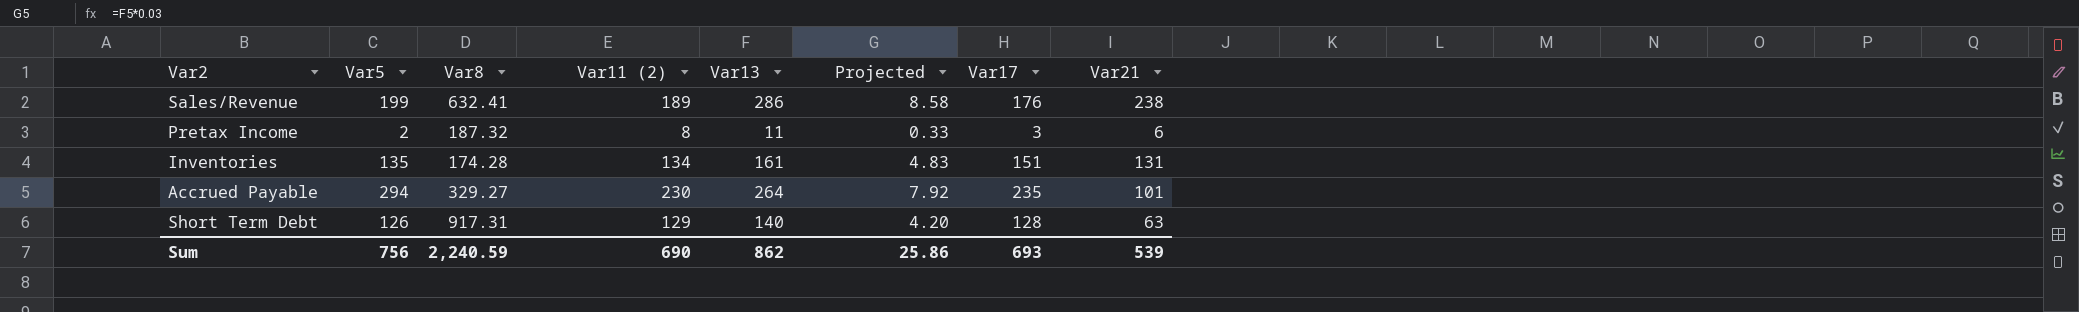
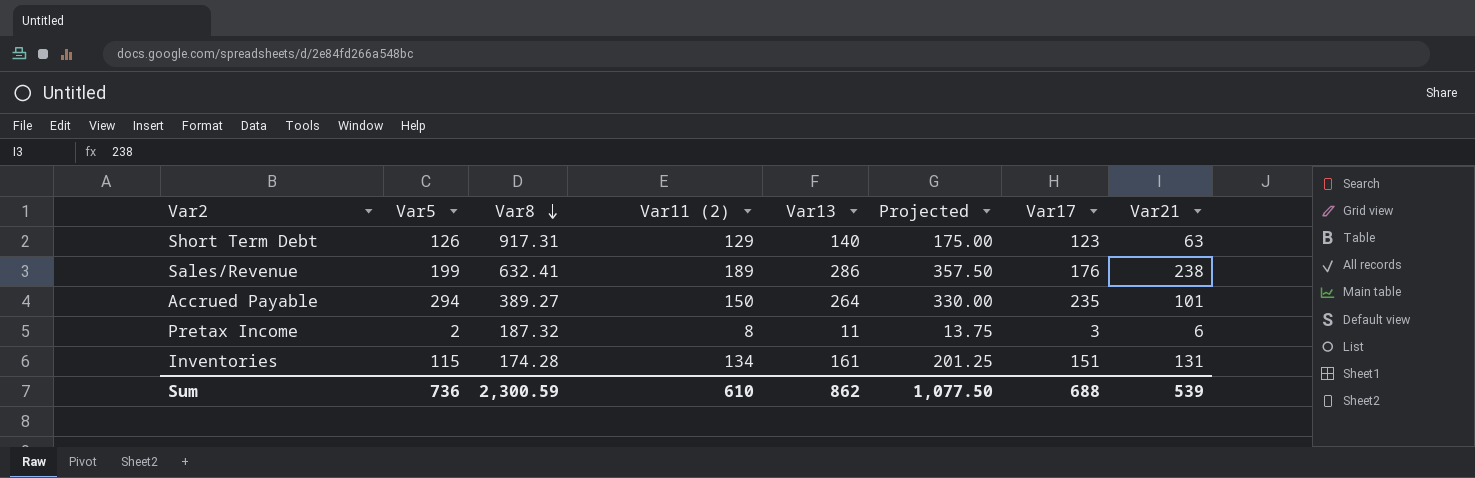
row order: none -> Var8 descending
column Projected | formula: [Var13] * 0.03 -> [Var13] * 1.25
Short Term Debt | Var17: 128 -> 123
Accrued Payable | Var8: 329.27 -> 389.27
Accrued Payable | Var11 (2): 230 -> 150
Inventories | Var5: 135 -> 115
Sum | Var5: 756 -> 736
Sum | Var8: 2,240.59 -> 2,300.59
Sum | Var11 (2): 690 -> 610
Sum | Projected: 25.86 -> 1,077.50
Sum | Var17: 693 -> 688

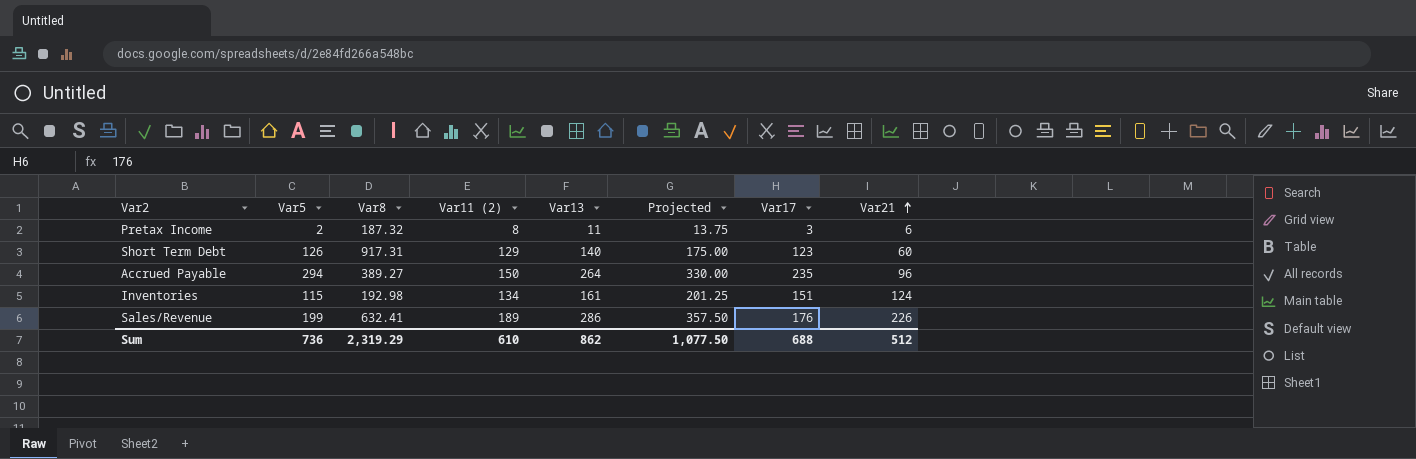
row order: Var8 descending -> Var21 ascending
Short Term Debt | Var21: 63 -> 60
Accrued Payable | Var21: 101 -> 96
Inventories | Var8: 174.28 -> 192.98
Inventories | Var21: 131 -> 124
Sales/Revenue | Var21: 238 -> 226
Sum | Var8: 2,300.59 -> 2,319.29
Sum | Var21: 539 -> 512

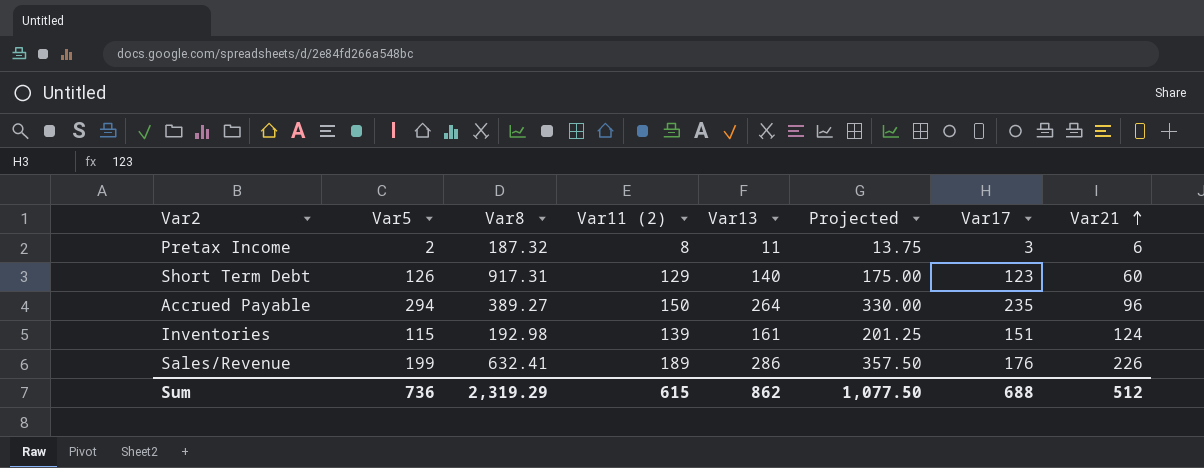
Inventories | Var11 (2): 134 -> 139
Sum | Var11 (2): 610 -> 615

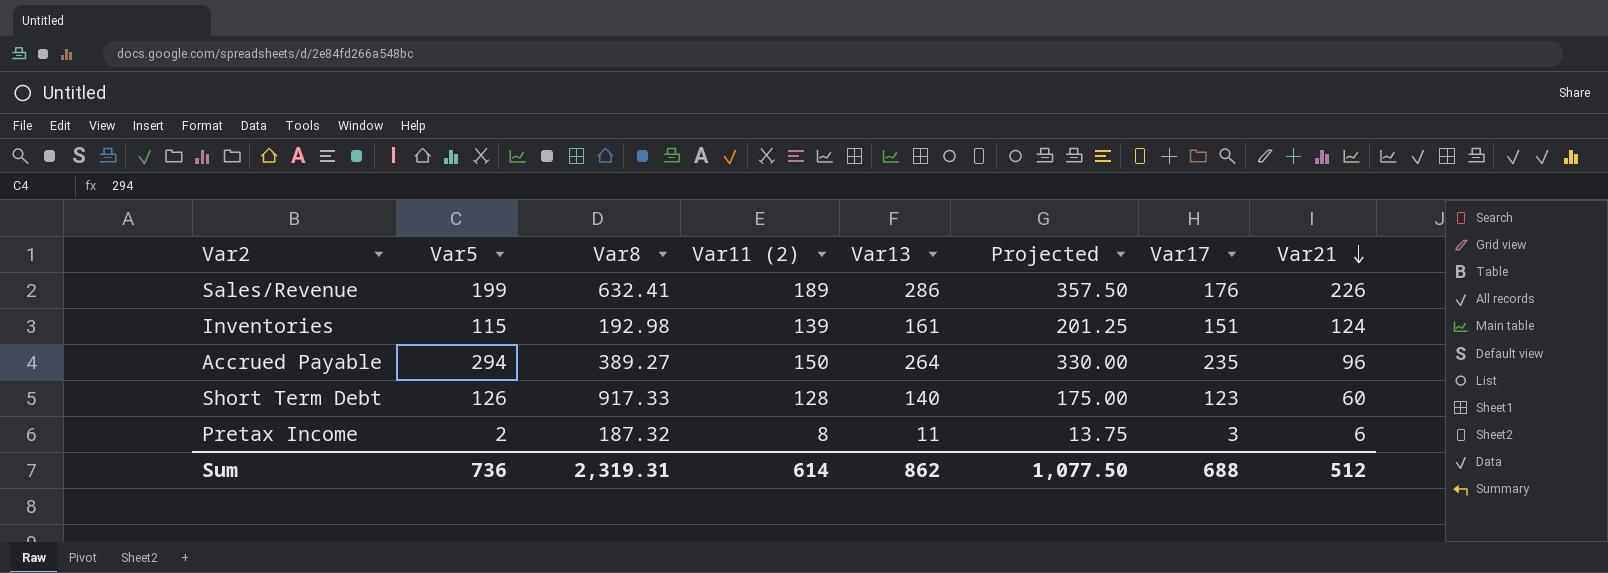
row order: Var21 ascending -> Var21 descending
Short Term Debt | Var8: 917.31 -> 917.33
Short Term Debt | Var11 (2): 129 -> 128
Sum | Var8: 2,319.29 -> 2,319.31
Sum | Var11 (2): 615 -> 614

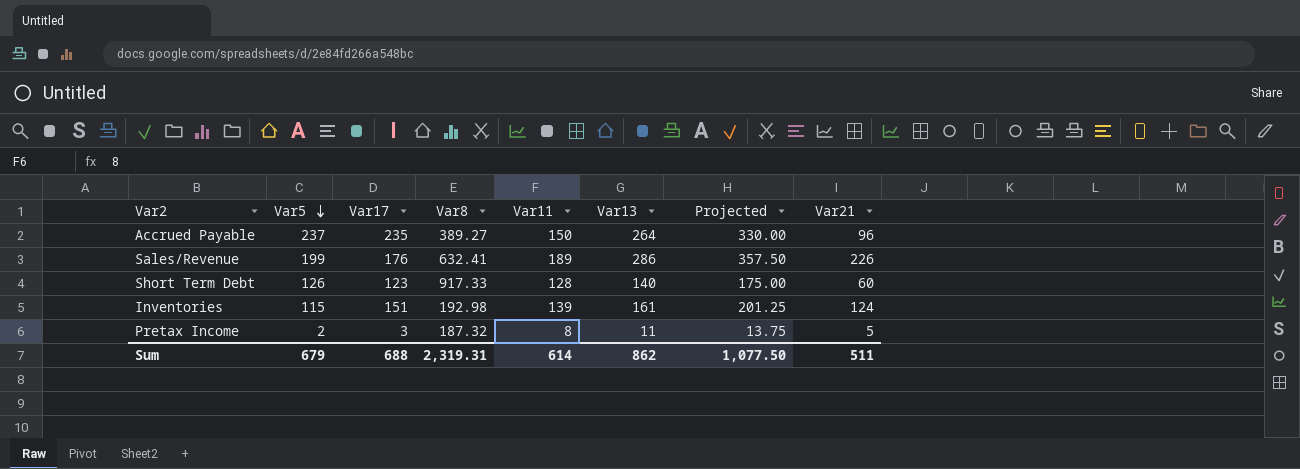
row order: Var21 descending -> Var5 descending
column Var17 | position: 7 -> 3
column name: Var11 (2) -> Var11
Accrued Payable | Var5: 294 -> 237
Pretax Income | Var21: 6 -> 5
Sum | Var5: 736 -> 679
Sum | Var21: 512 -> 511

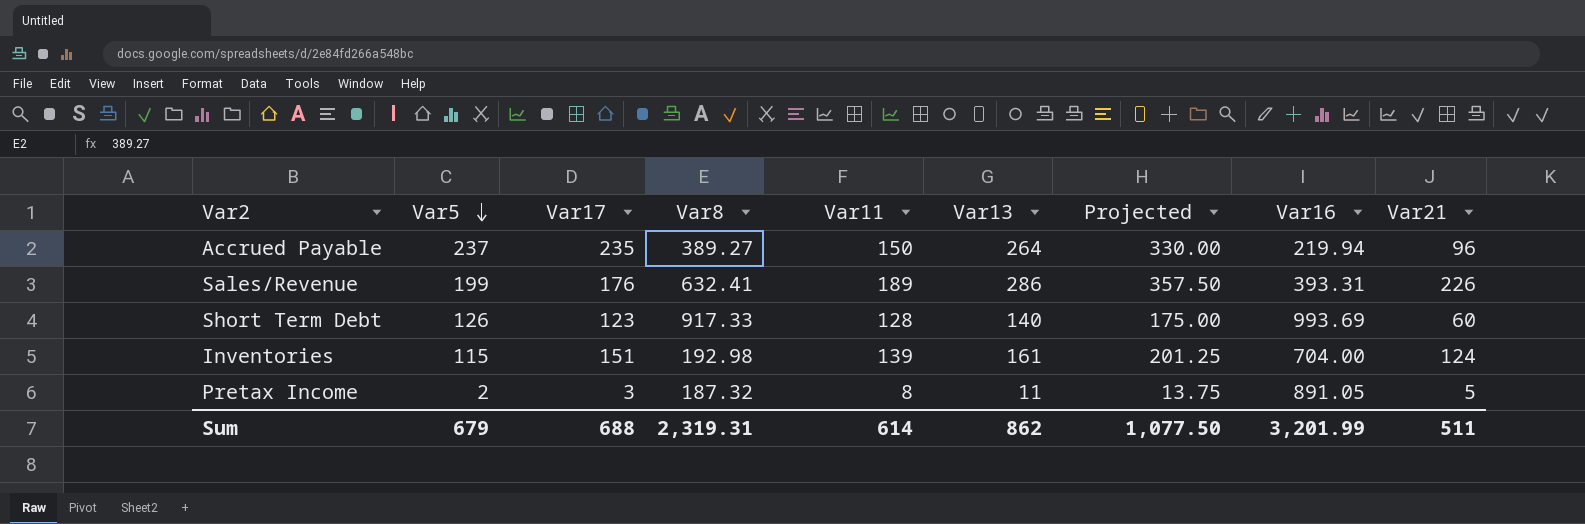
column Var16 | position: none -> 8

